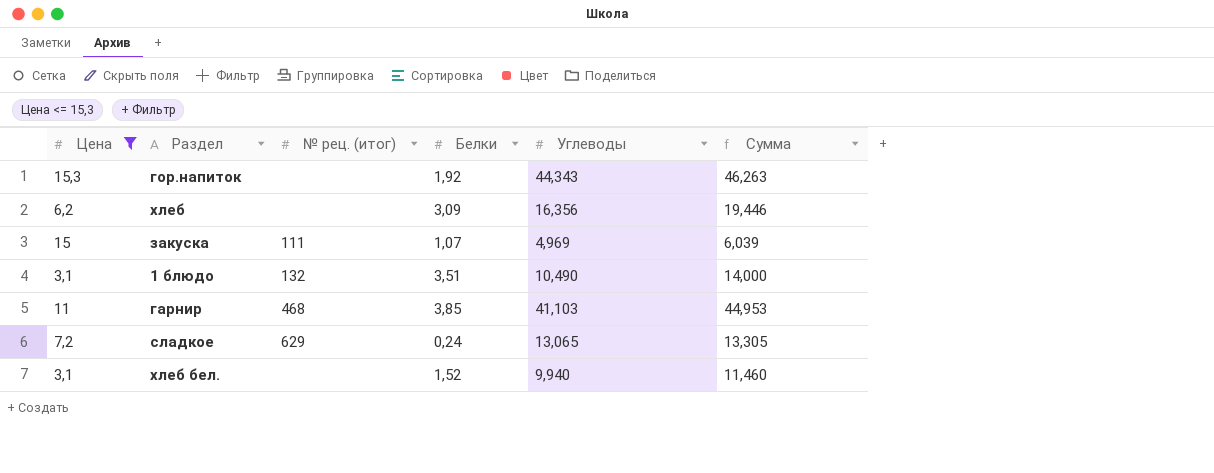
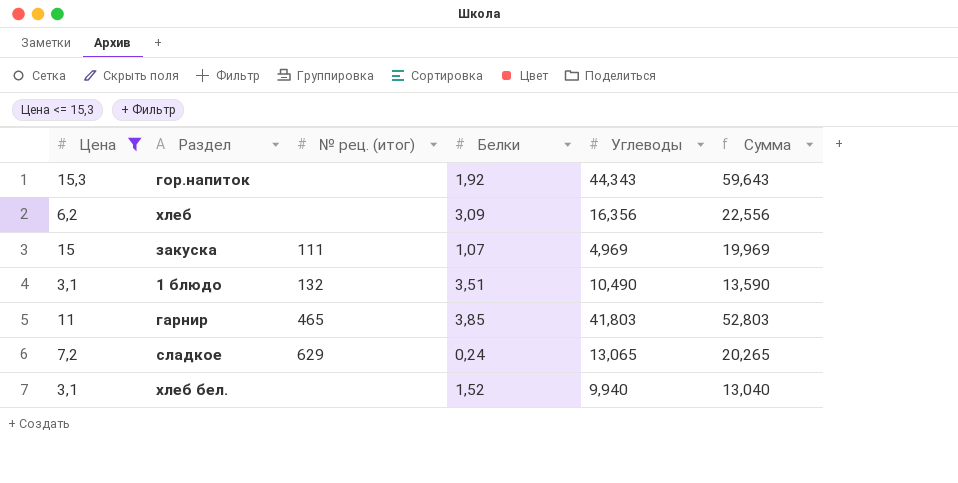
column Сумма | formula: [Белки] + [Углеводы] -> [Цена] + [Углеводы]
гарнир | № рец. (итог): 468 -> 465
гарнир | Углеводы: 41,103 -> 41,803

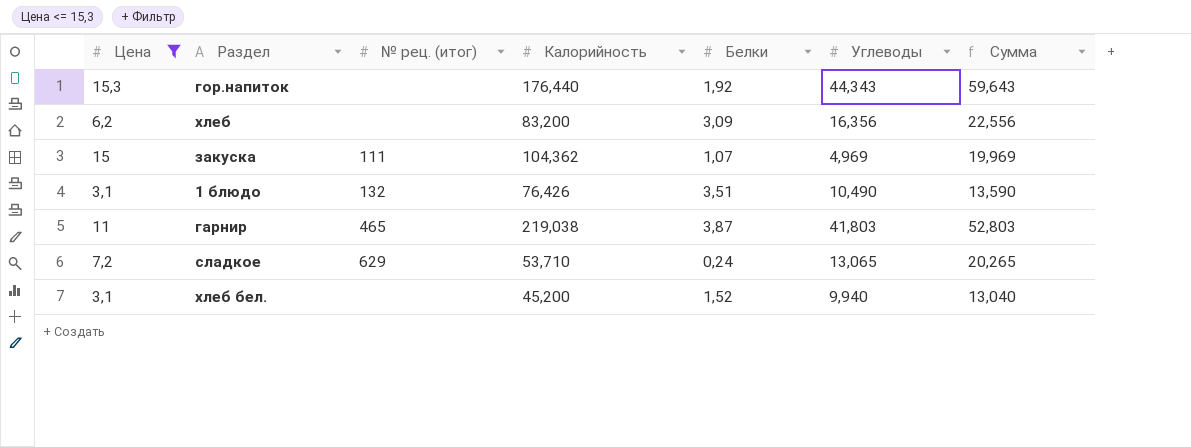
column Калорийность | position: none -> 4
гарнир | Белки: 3,85 -> 3,87

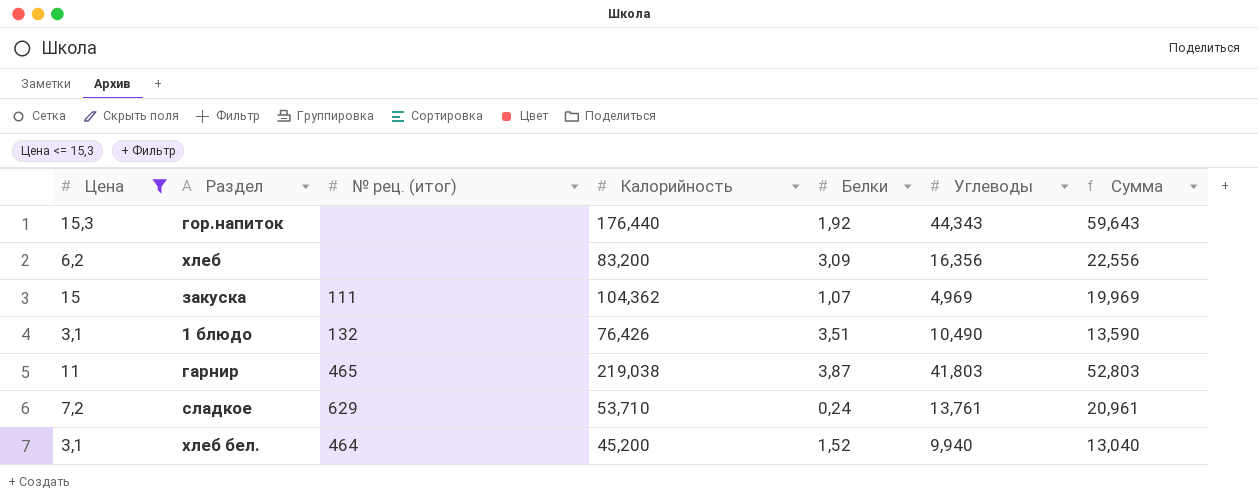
сладкое | Углеводы: 13,065 -> 13,761
сладкое | Сумма: 20,265 -> 20,961
хлеб бел. | № рец. (итог): none -> 464

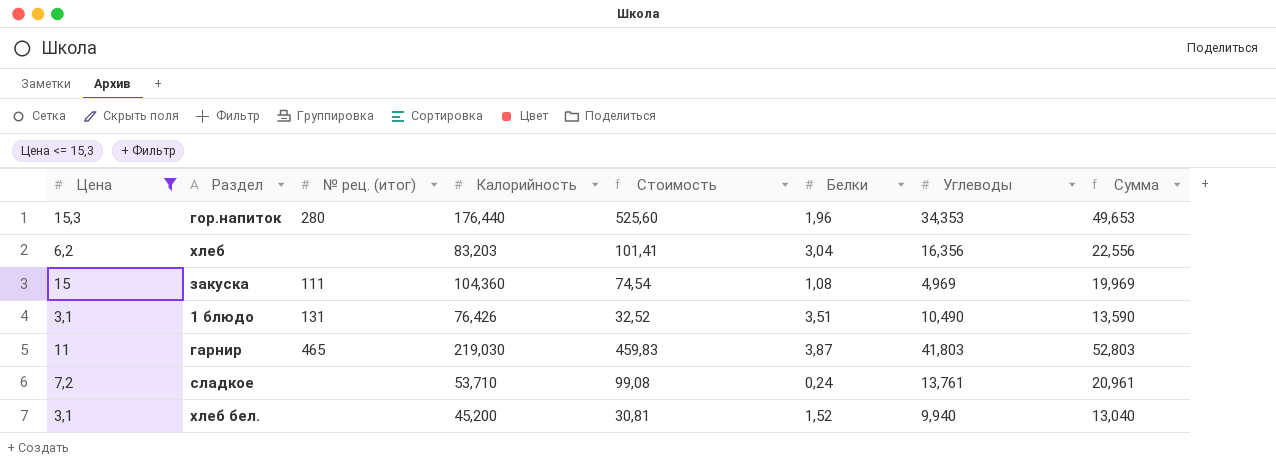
column Стоимость | formula: none -> [Цена] * [Углеводы]
гор.напиток | № рец. (итог): none -> 280
гор.напиток | Белки: 1,92 -> 1,96
гор.напиток | Углеводы: 44,343 -> 34,353
гор.напиток | Сумма: 59,643 -> 49,653
хлеб | Калорийность: 83,200 -> 83,203
хлеб | Белки: 3,09 -> 3,04
закуска | Калорийность: 104,362 -> 104,360
закуска | Белки: 1,07 -> 1,08
1 блюдо | № рец. (итог): 132 -> 131
гарнир | Калорийность: 219,038 -> 219,030
сладкое | № рец. (итог): 629 -> none
хлеб бел. | № рец. (итог): 464 -> none

